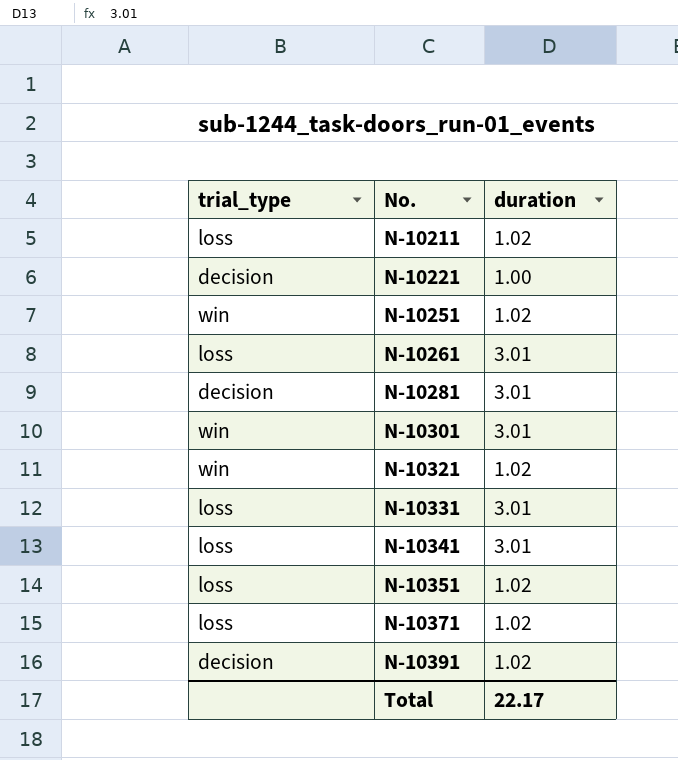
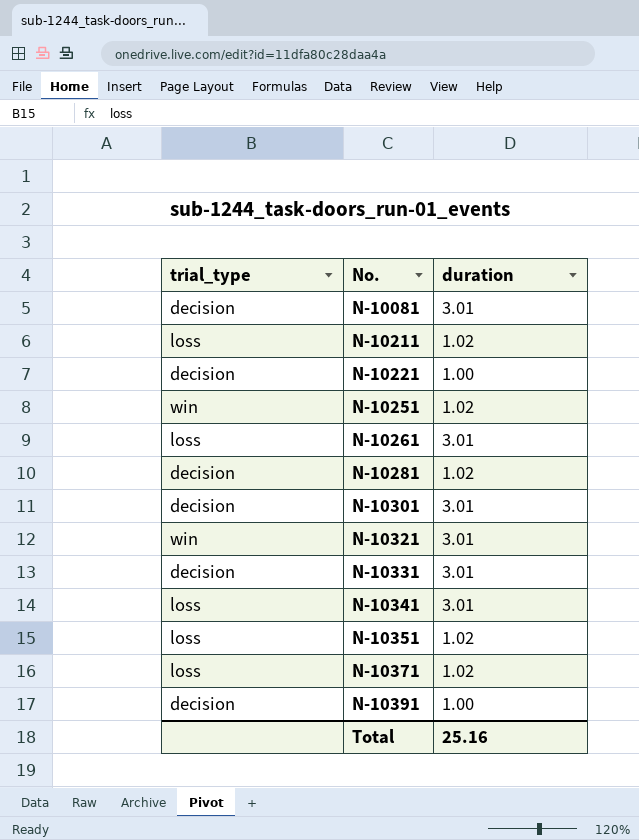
row N-10081: none -> decision | 3.01
N-10281 | duration: 3.01 -> 1.02
N-10301 | trial_type: win -> decision
N-10321 | duration: 1.02 -> 3.01
N-10331 | trial_type: loss -> decision
N-10391 | duration: 1.02 -> 1.00
Total | duration: 22.17 -> 25.16

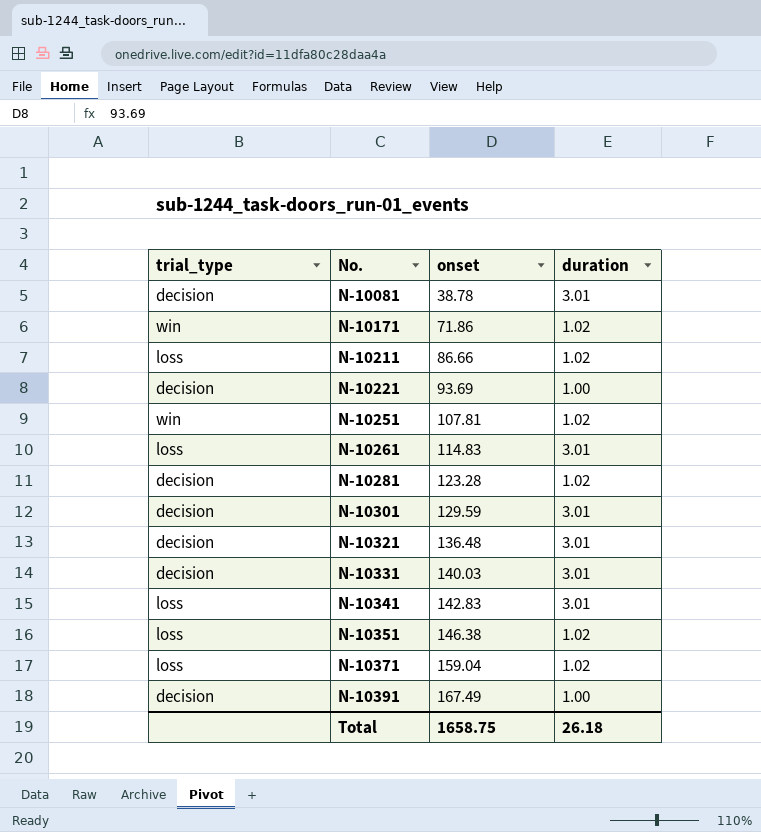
column onset | position: none -> 3
row N-10171: none -> win | 71.86 | 1.02
N-10321 | trial_type: win -> decision
Total | duration: 25.16 -> 26.18

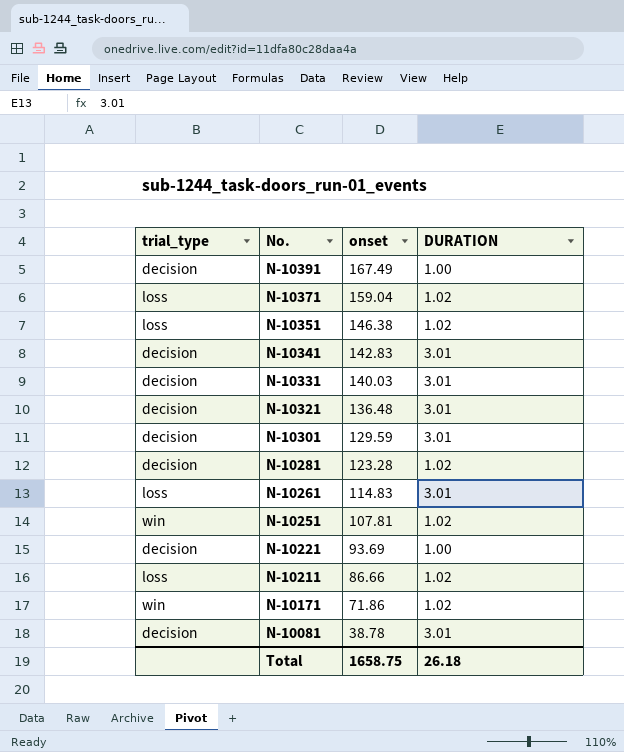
row order: No. ascending -> No. descending
column name: duration -> DURATION
N-10341 | trial_type: loss -> decision

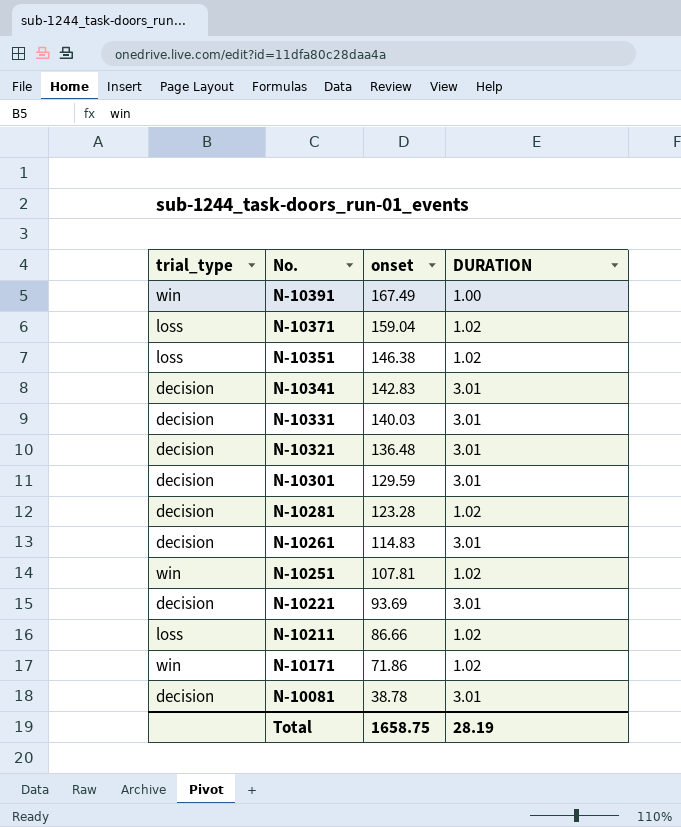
N-10391 | trial_type: decision -> win
N-10261 | trial_type: loss -> decision
N-10221 | DURATION: 1.00 -> 3.01
Total | DURATION: 26.18 -> 28.19

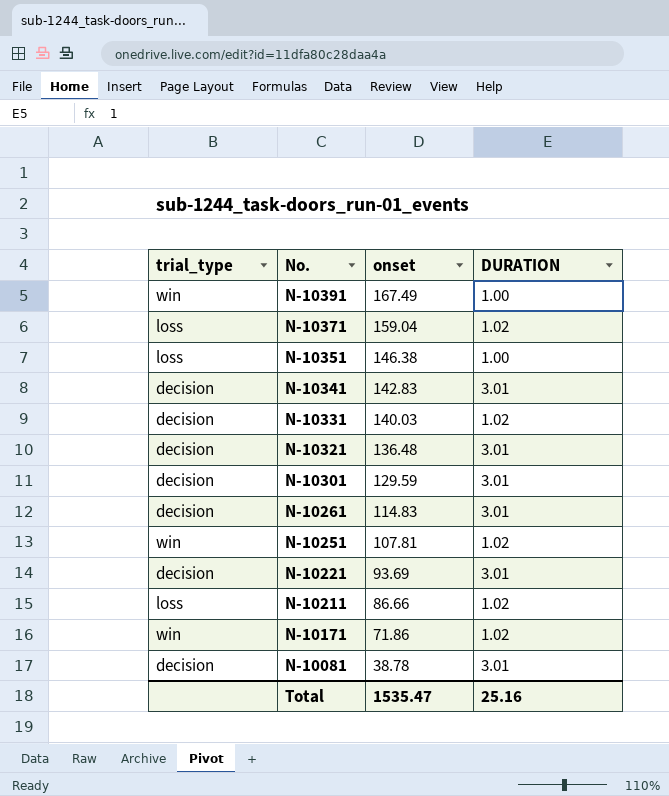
row N-10281: decision | 123.28 | 1.02 -> none
N-10351 | DURATION: 1.02 -> 1.00
N-10331 | DURATION: 3.01 -> 1.02
Total | onset: 1658.75 -> 1535.47
Total | DURATION: 28.19 -> 25.16

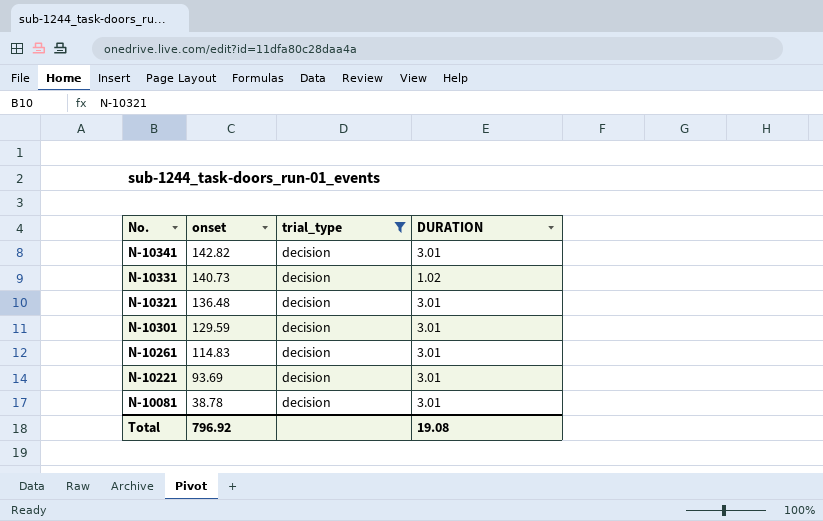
filter: none -> trial_type = decision
column trial_type | position: 1 -> 3
N-10341 | onset: 142.83 -> 142.82
N-10331 | onset: 140.03 -> 140.73
Total | onset: 1535.47 -> 796.92
Total | DURATION: 25.16 -> 19.08

